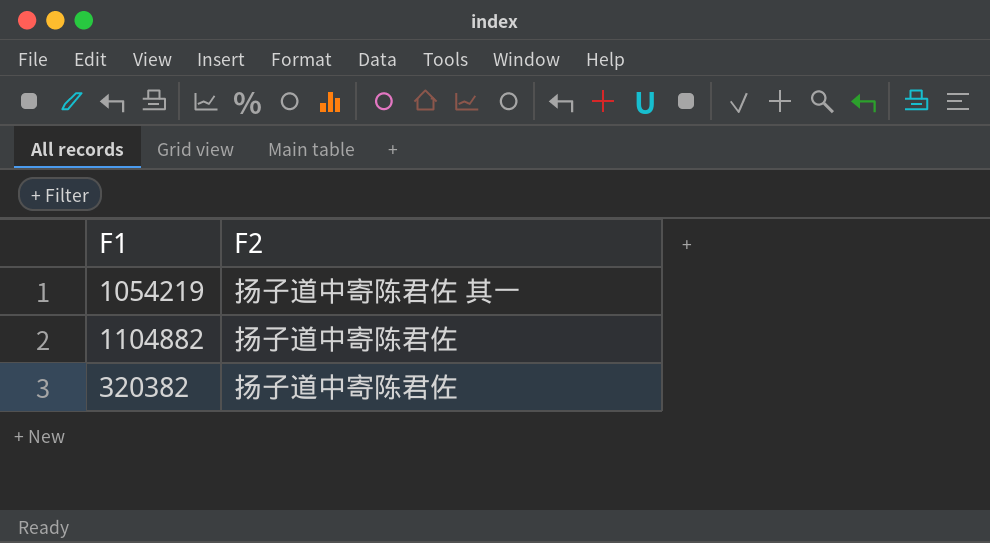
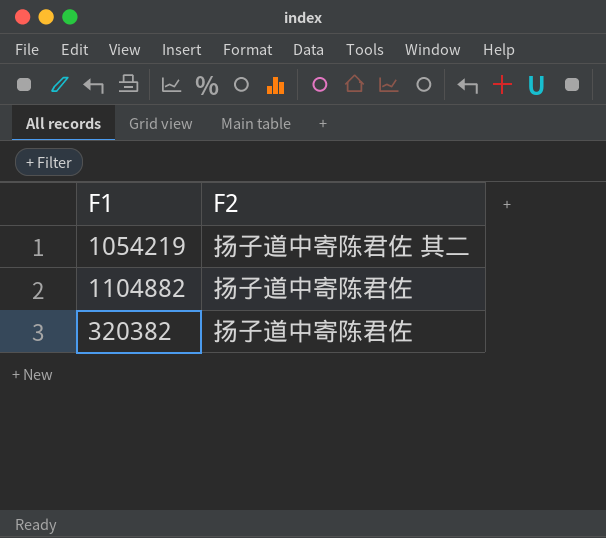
1054219 | F2: 扬子道中寄陈君佐 其一 -> 扬子道中寄陈君佐 其二

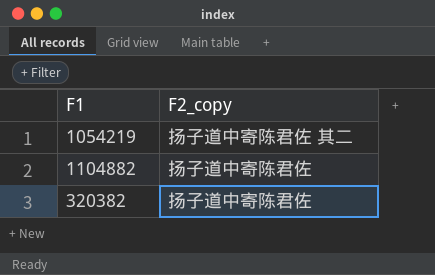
column name: F2 -> F2_copy

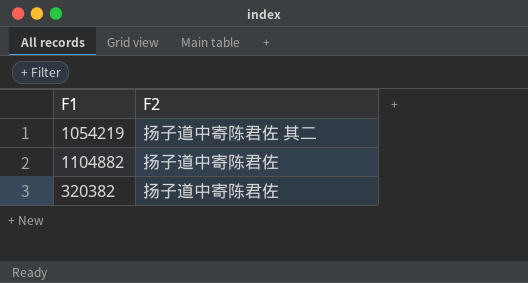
column name: F2_copy -> F2

